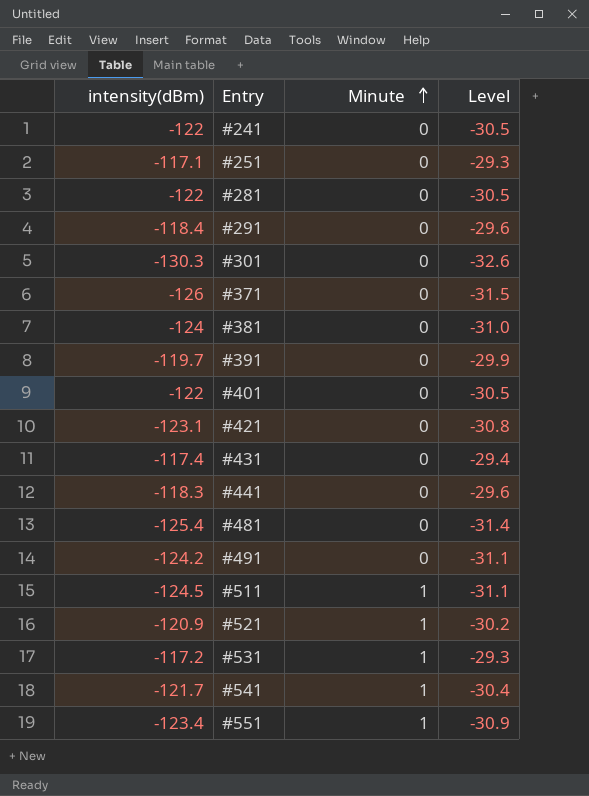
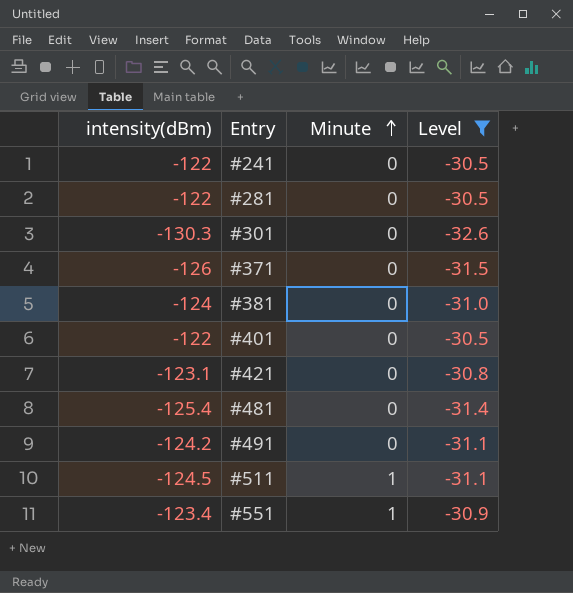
filter: none -> Level <= -30.5

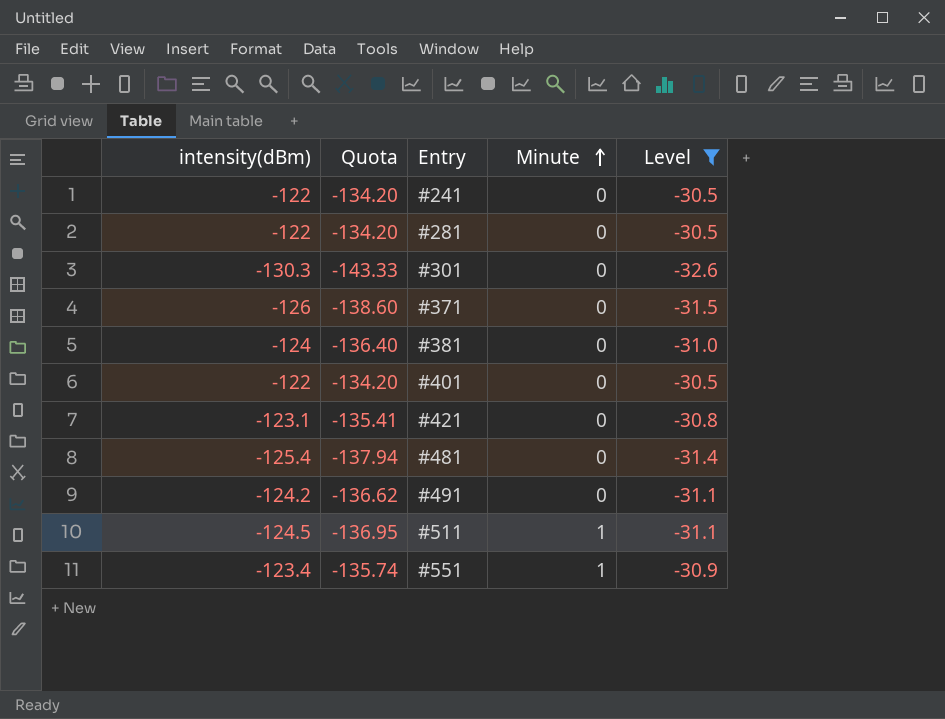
column Quota | formula: none -> [intensity(dBm)] * 1.1

